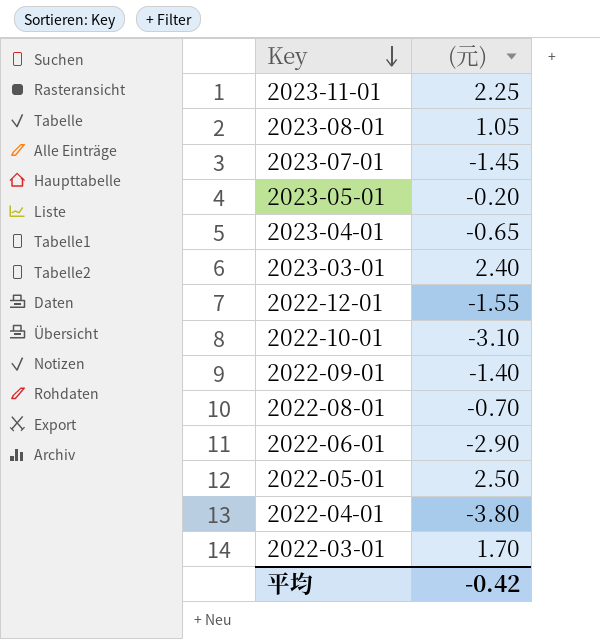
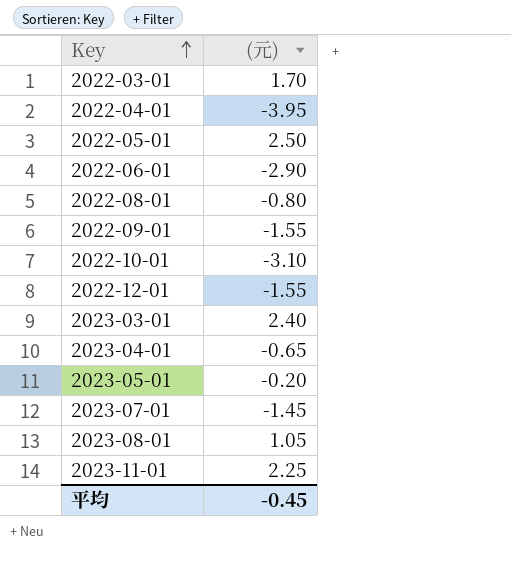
row order: Key descending -> Key ascending
2022-04-01 | (元): -3.80 -> -3.95
2022-08-01 | (元): -0.70 -> -0.80
2022-09-01 | (元): -1.40 -> -1.55
平均 | (元): -0.42 -> -0.45

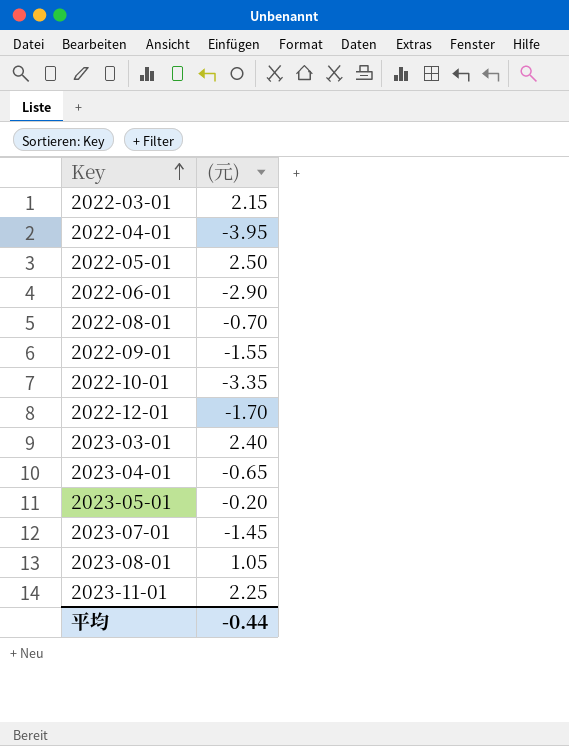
2022-03-01 | (元): 1.70 -> 2.15
2022-08-01 | (元): -0.80 -> -0.70
2022-10-01 | (元): -3.10 -> -3.35
2022-12-01 | (元): -1.55 -> -1.70
平均 | (元): -0.45 -> -0.44

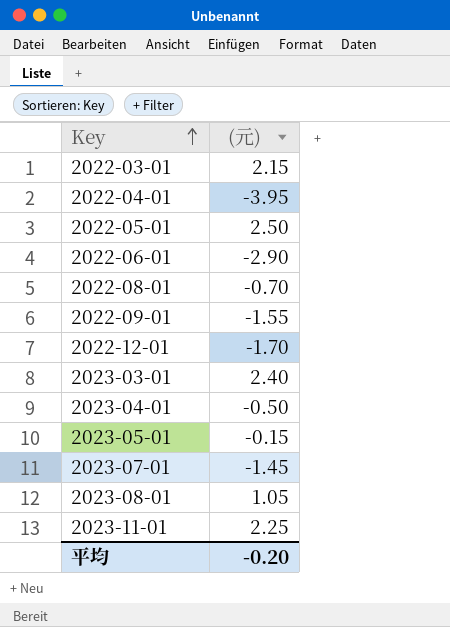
row 2022-10-01: -3.35 -> none
2023-04-01 | (元): -0.65 -> -0.50
2023-05-01 | (元): -0.20 -> -0.15
平均 | (元): -0.44 -> -0.20

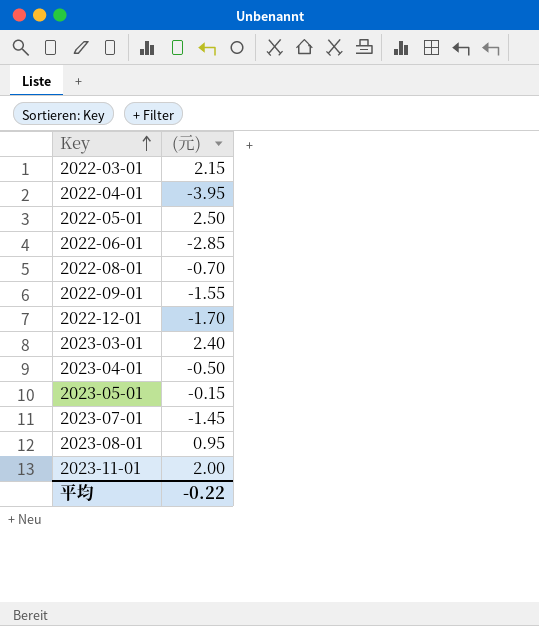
2022-06-01 | (元): -2.90 -> -2.85
2023-08-01 | (元): 1.05 -> 0.95
2023-11-01 | (元): 2.25 -> 2.00
平均 | (元): -0.20 -> -0.22

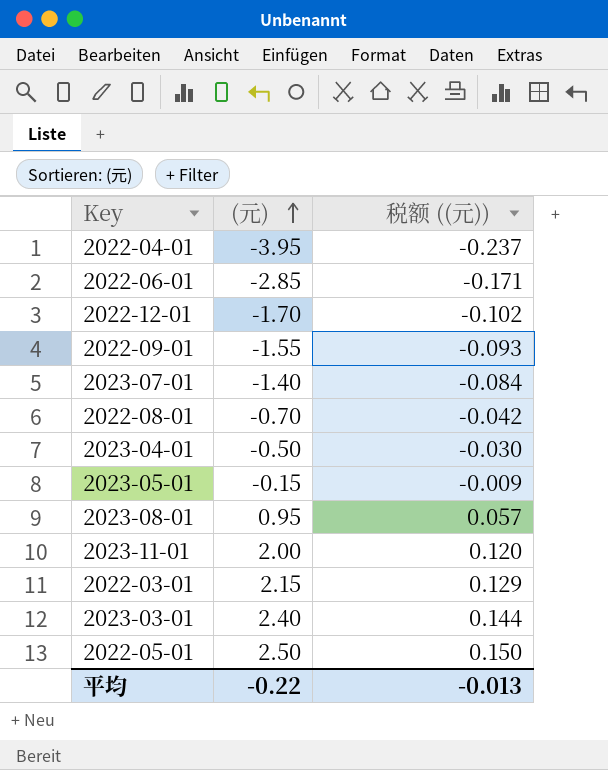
row order: Key ascending -> (元) ascending
column 税额 ((元)) | formula: none -> [(元)] * 0.06
2023-07-01 | (元): -1.45 -> -1.40

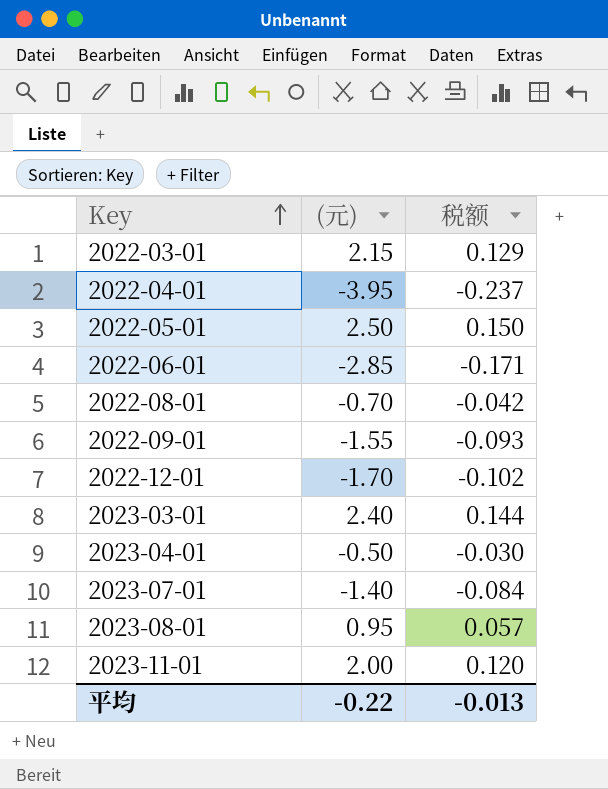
row order: (元) ascending -> Key ascending
column name: 税额 ((元)) -> 税额
row 2023-05-01: -0.15 | -0.009 -> none

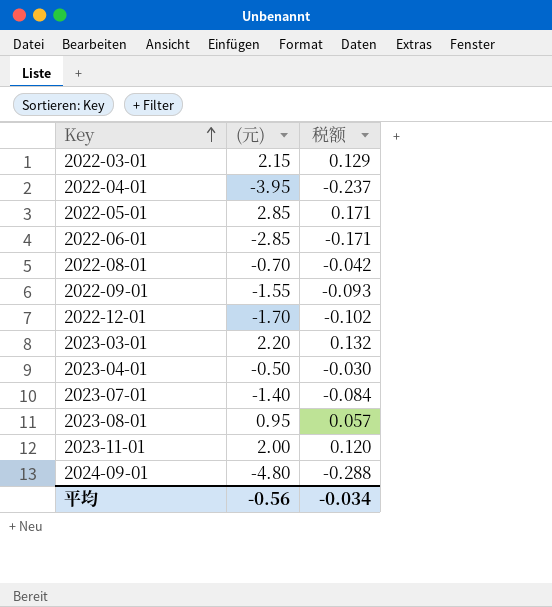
2022-05-01 | (元): 2.50 -> 2.85
2022-05-01 | 税额: 0.150 -> 0.171
2023-03-01 | (元): 2.40 -> 2.20
2023-03-01 | 税额: 0.144 -> 0.132
row 2024-09-01: none -> -4.80 | -0.288
平均 | (元): -0.22 -> -0.56
平均 | 税额: -0.013 -> -0.034

